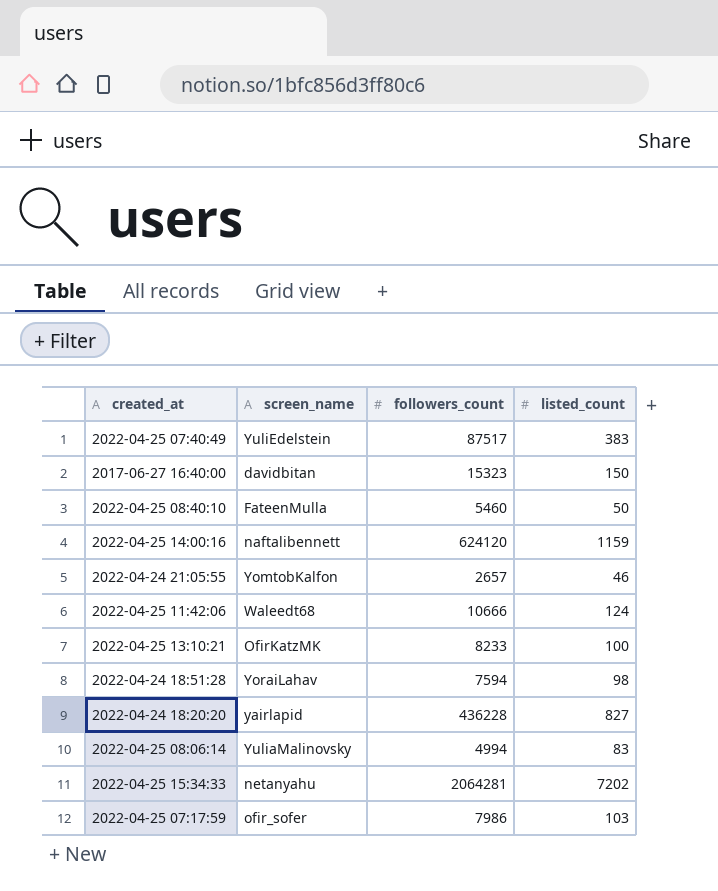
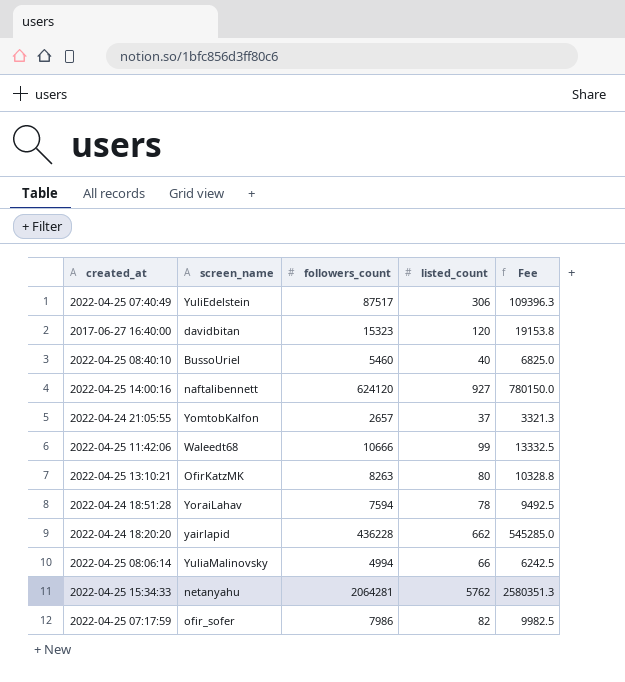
column Fee | formula: none -> [followers_count] * 1.25
2022-04-25 07:40:49 | listed_count: 383 -> 306
2017-06-27 16:40:00 | listed_count: 150 -> 120
2022-04-25 08:40:10 | screen_name: FateenMulla -> BussoUriel
2022-04-25 08:40:10 | listed_count: 50 -> 40
2022-04-25 14:00:16 | listed_count: 1159 -> 927
2022-04-24 21:05:55 | listed_count: 46 -> 37
2022-04-25 11:42:06 | listed_count: 124 -> 99
2022-04-25 13:10:21 | followers_count: 8233 -> 8263
2022-04-25 13:10:21 | listed_count: 100 -> 80
2022-04-24 18:51:28 | listed_count: 98 -> 78
2022-04-24 18:20:20 | listed_count: 827 -> 662
2022-04-25 08:06:14 | listed_count: 83 -> 66
2022-04-25 15:34:33 | listed_count: 7202 -> 5762
2022-04-25 07:17:59 | listed_count: 103 -> 82

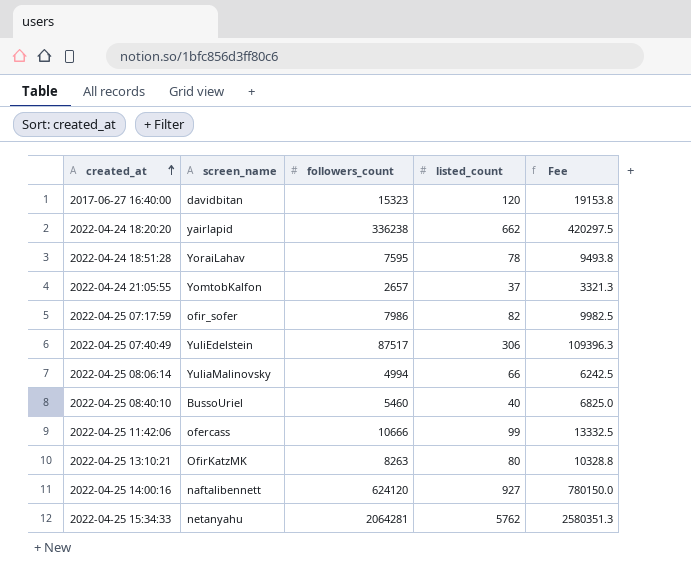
row order: none -> created_at ascending
2022-04-24 18:20:20 | followers_count: 436228 -> 336238
2022-04-24 18:20:20 | Fee: 545285.0 -> 420297.5
2022-04-24 18:51:28 | followers_count: 7594 -> 7595
2022-04-24 18:51:28 | Fee: 9492.5 -> 9493.8
2022-04-25 11:42:06 | screen_name: Waleedt68 -> ofercass

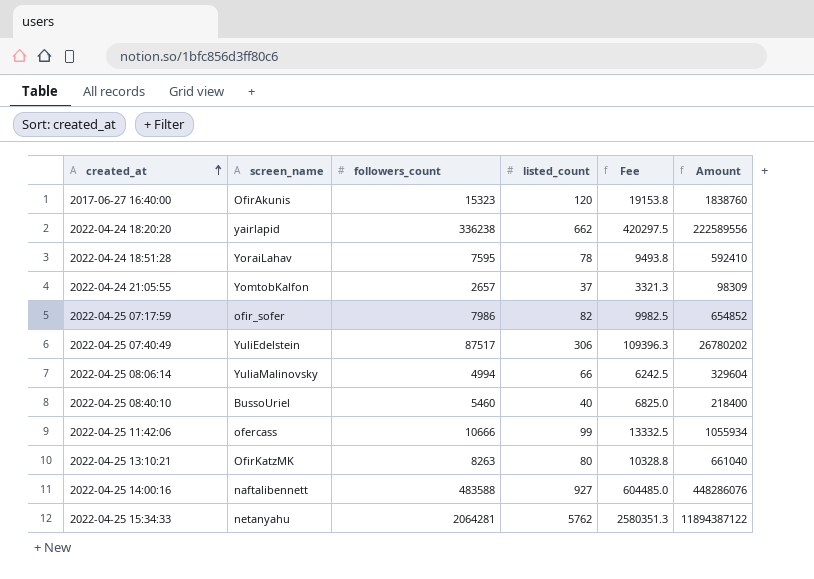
column Amount | formula: none -> [followers_count] * [listed_count]
2017-06-27 16:40:00 | screen_name: davidbitan -> OfirAkunis
2022-04-25 14:00:16 | followers_count: 624120 -> 483588
2022-04-25 14:00:16 | Fee: 780150.0 -> 604485.0

